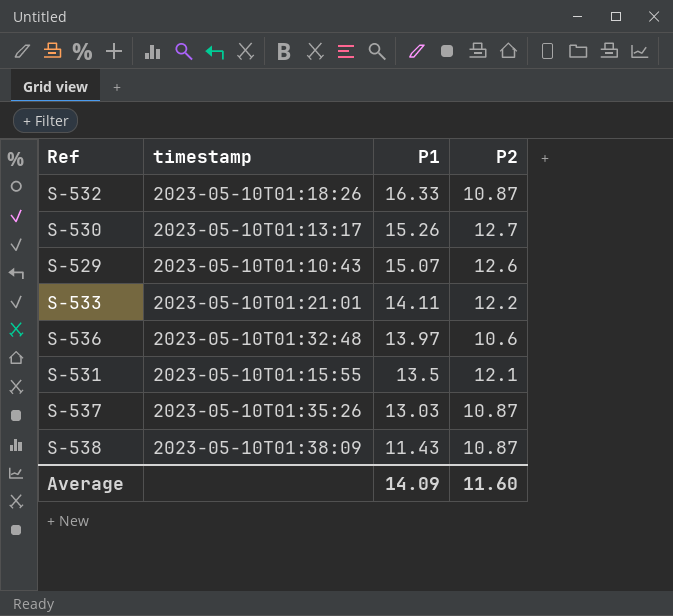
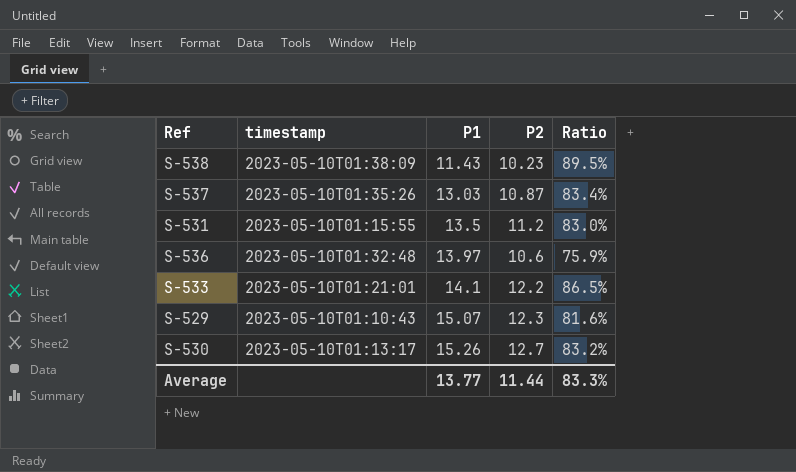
row order: P1 descending -> P1 ascending
column Ratio | formula: none -> [P2] / [P1]
row S-532: 2023-05-10T01:18:26 | 16.33 | 10.87 -> none
S-538 | P2: 10.87 -> 10.23
S-531 | P2: 12.1 -> 11.2
S-533 | P1: 14.11 -> 14.1
S-529 | P2: 12.6 -> 12.3
Average | P1: 14.09 -> 13.77
Average | P2: 11.60 -> 11.44

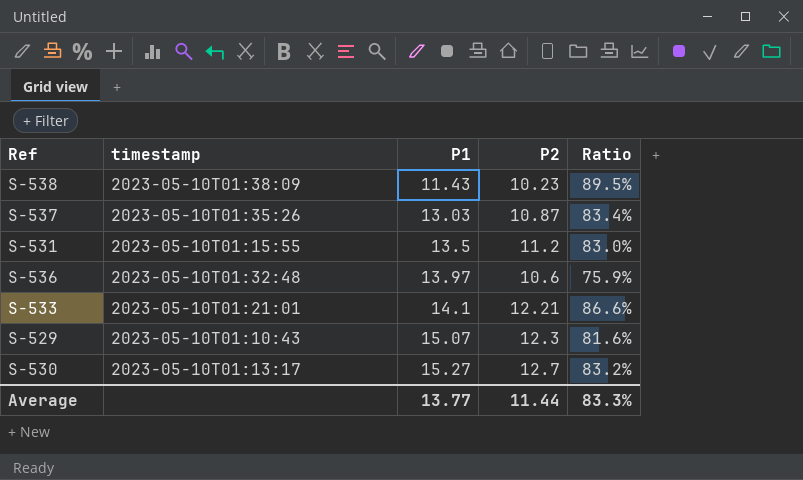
S-533 | P2: 12.2 -> 12.21
S-533 | Ratio: 86.5% -> 86.6%
S-530 | P1: 15.26 -> 15.27

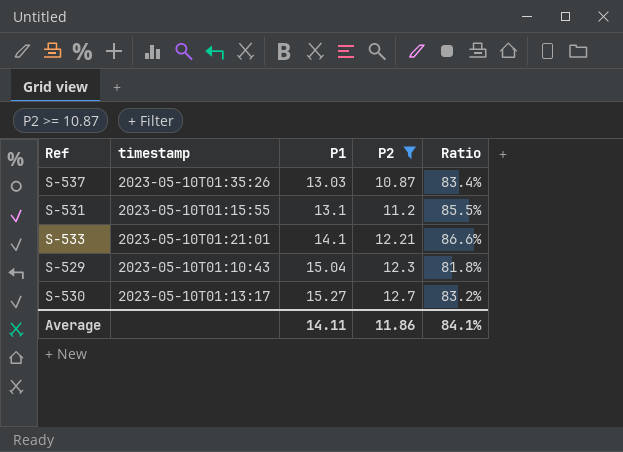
filter: none -> P2 >= 10.87
S-531 | P1: 13.5 -> 13.1
S-531 | Ratio: 83.0% -> 85.5%
S-529 | P1: 15.07 -> 15.04
S-529 | Ratio: 81.6% -> 81.8%
Average | P1: 13.77 -> 14.11
Average | P2: 11.44 -> 11.86
Average | Ratio: 83.3% -> 84.1%

